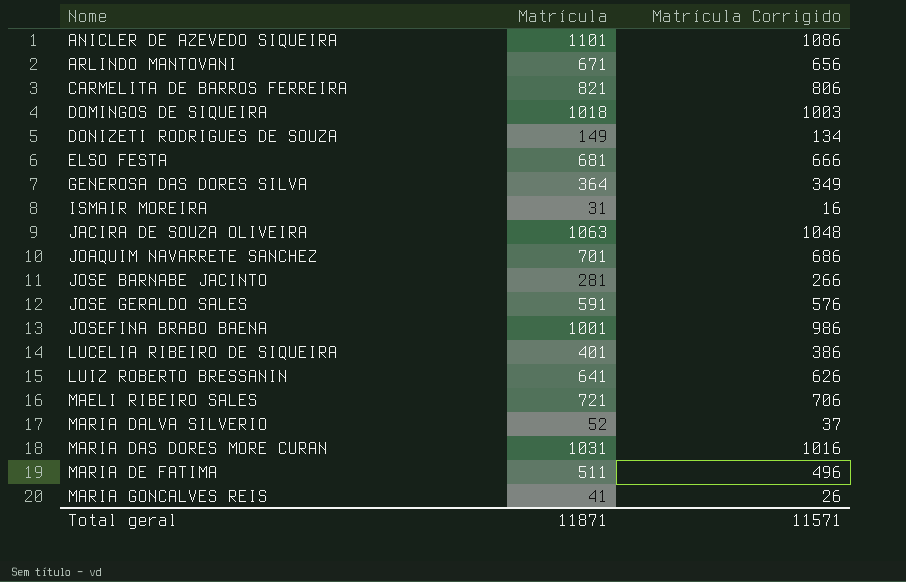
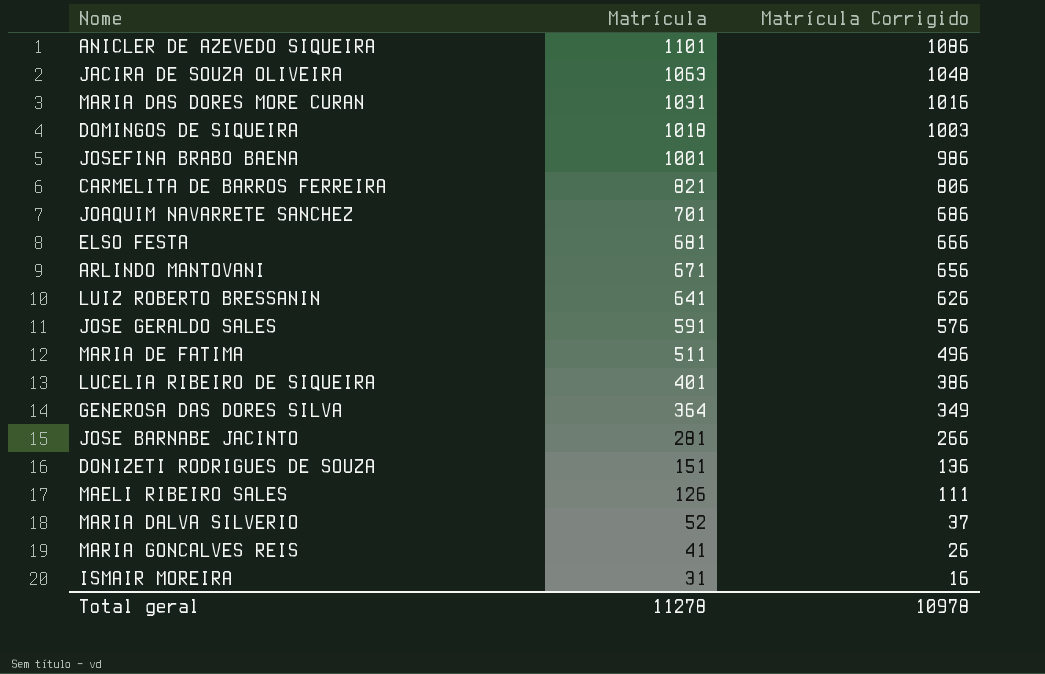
row order: Nome ascending -> Matrícula descending
DONIZETI RODRIGUES DE SOUZA | Matrícula: 149 -> 151
DONIZETI RODRIGUES DE SOUZA | Matrícula Corrigido: 134 -> 136
MAELI RIBEIRO SALES | Matrícula: 721 -> 126
MAELI RIBEIRO SALES | Matrícula Corrigido: 706 -> 111
Total geral | Matrícula: 11871 -> 11278
Total geral | Matrícula Corrigido: 11571 -> 10978

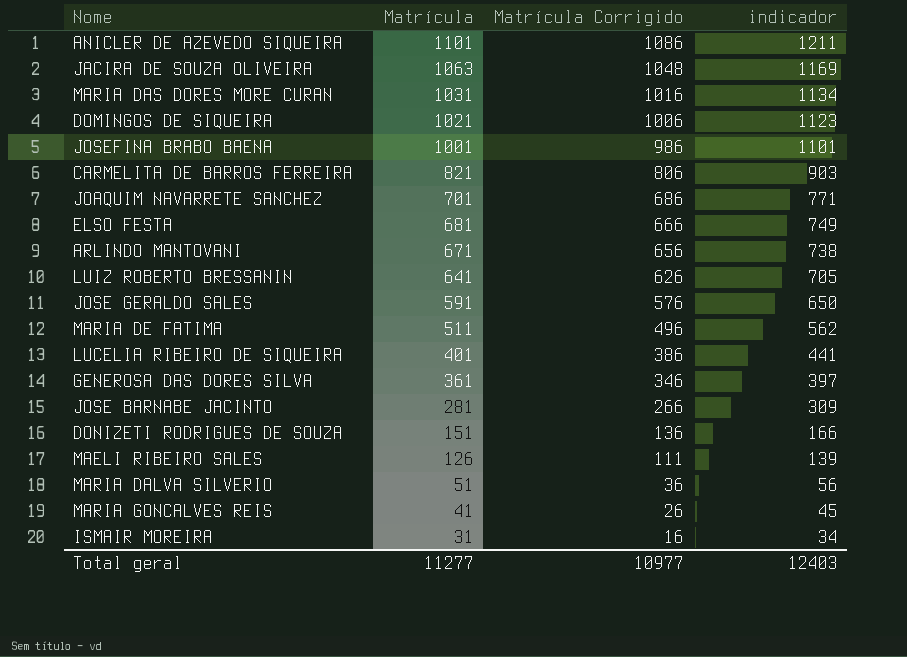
column indicador | formula: none -> [Matrícula] * 1,1
DOMINGOS DE SIQUEIRA | Matrícula: 1018 -> 1021
DOMINGOS DE SIQUEIRA | Matrícula Corrigido: 1003 -> 1006
GENEROSA DAS DORES SILVA | Matrícula: 364 -> 361
GENEROSA DAS DORES SILVA | Matrícula Corrigido: 349 -> 346
MARIA DALVA SILVERIO | Matrícula: 52 -> 51
MARIA DALVA SILVERIO | Matrícula Corrigido: 37 -> 36
Total geral | Matrícula: 11278 -> 11277
Total geral | Matrícula Corrigido: 10978 -> 10977

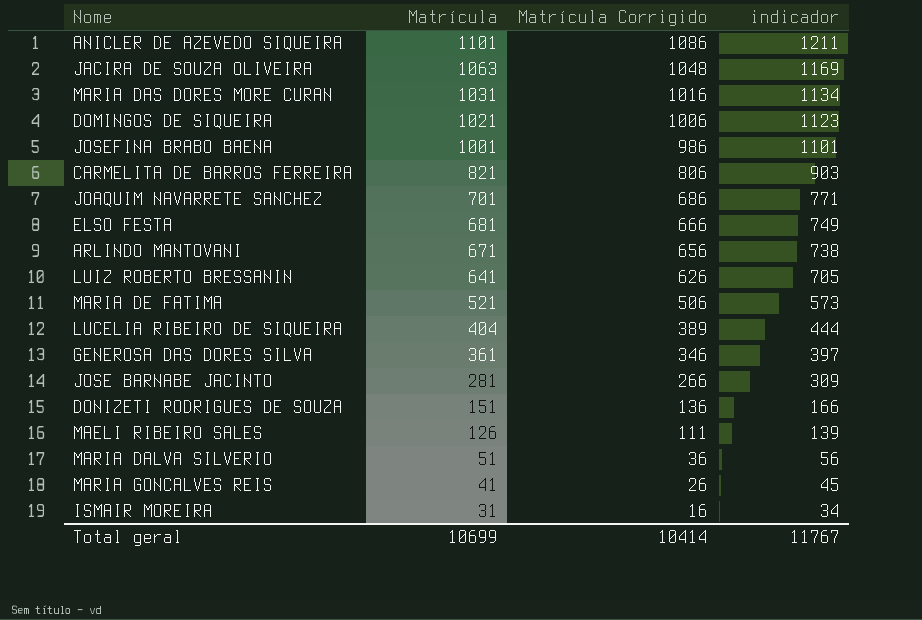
row JOSE GERALDO SALES: 591 | 576 | 650 -> none
MARIA DE FATIMA | Matrícula: 511 -> 521
MARIA DE FATIMA | Matrícula Corrigido: 496 -> 506
MARIA DE FATIMA | indicador: 562 -> 573
LUCELIA RIBEIRO DE SIQUEIRA | Matrícula: 401 -> 404
LUCELIA RIBEIRO DE SIQUEIRA | Matrícula Corrigido: 386 -> 389
LUCELIA RIBEIRO DE SIQUEIRA | indicador: 441 -> 444
Total geral | Matrícula: 11277 -> 10699
Total geral | Matrícula Corrigido: 10977 -> 10414
Total geral | indicador: 12403 -> 11767

